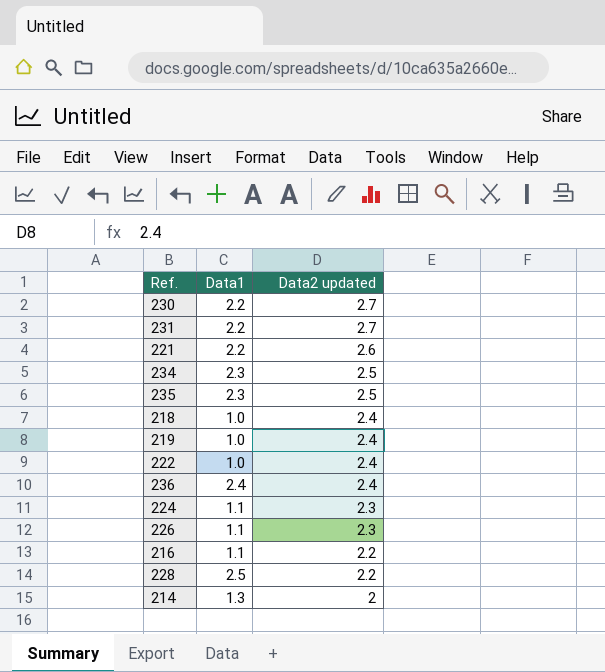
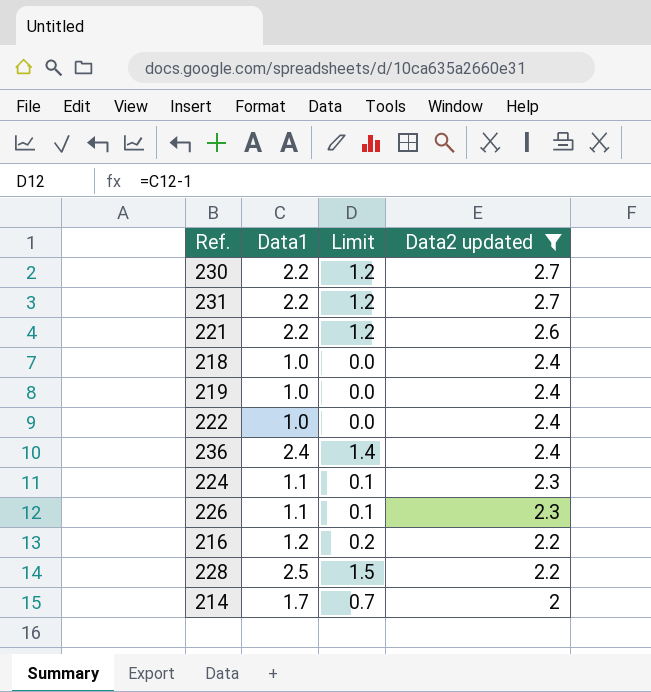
filter: none -> Data2 updated != 2.5
column Limit | formula: none -> [Data1] - 1
216 | Data1: 1.1 -> 1.2
214 | Data1: 1.3 -> 1.7

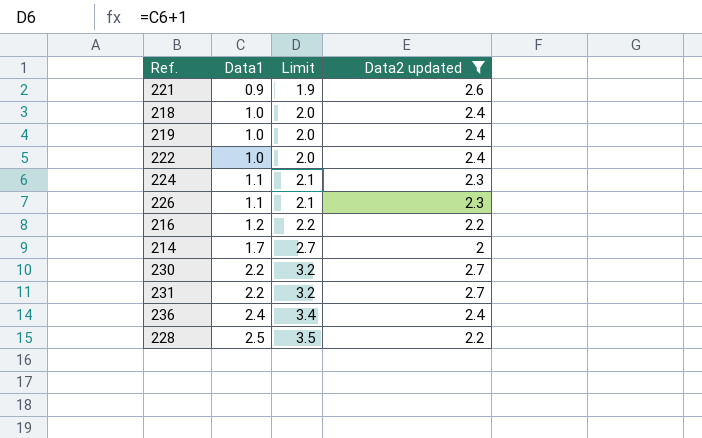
row order: Data2 updated descending -> Data1 ascending
column Limit | formula: [Data1] - 1 -> [Data1] + 1
221 | Data1: 2.2 -> 0.9

